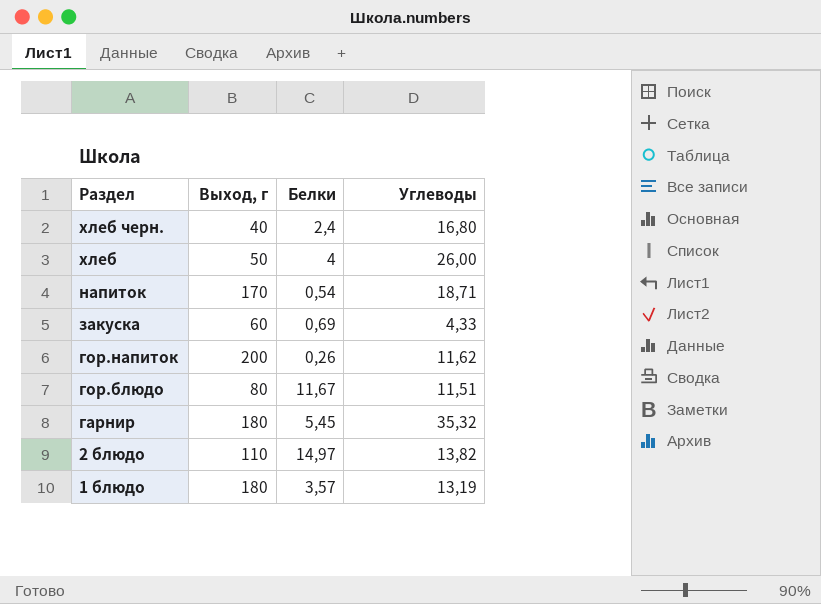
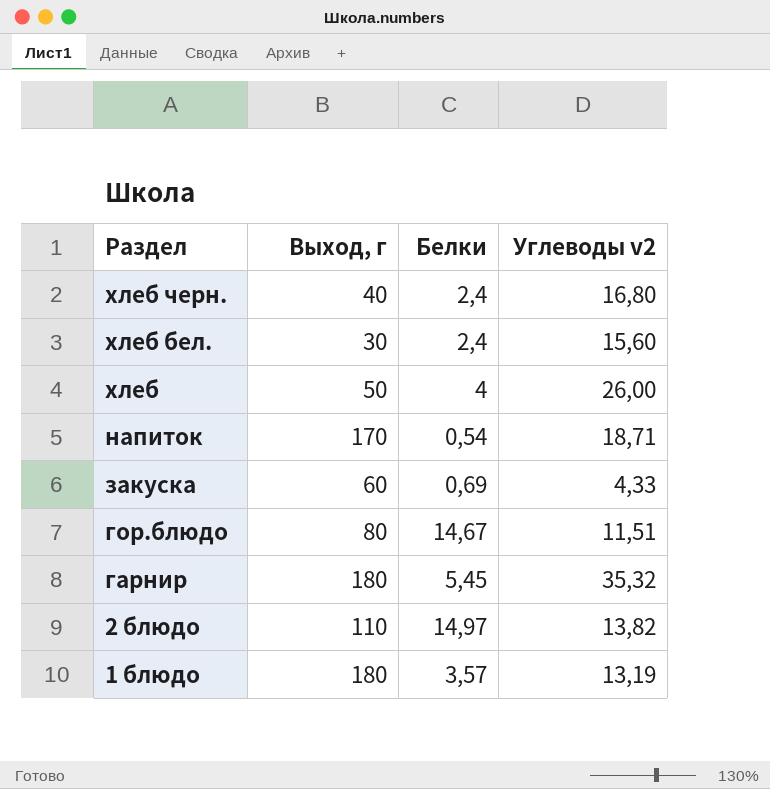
column name: Углеводы -> Углеводы v2
row гор.напиток: 200 | 0,26 | 11,62 -> none
row хлеб бел.: none -> 30 | 2,4 | 15,60
гор.блюдо | Белки: 11,67 -> 14,67

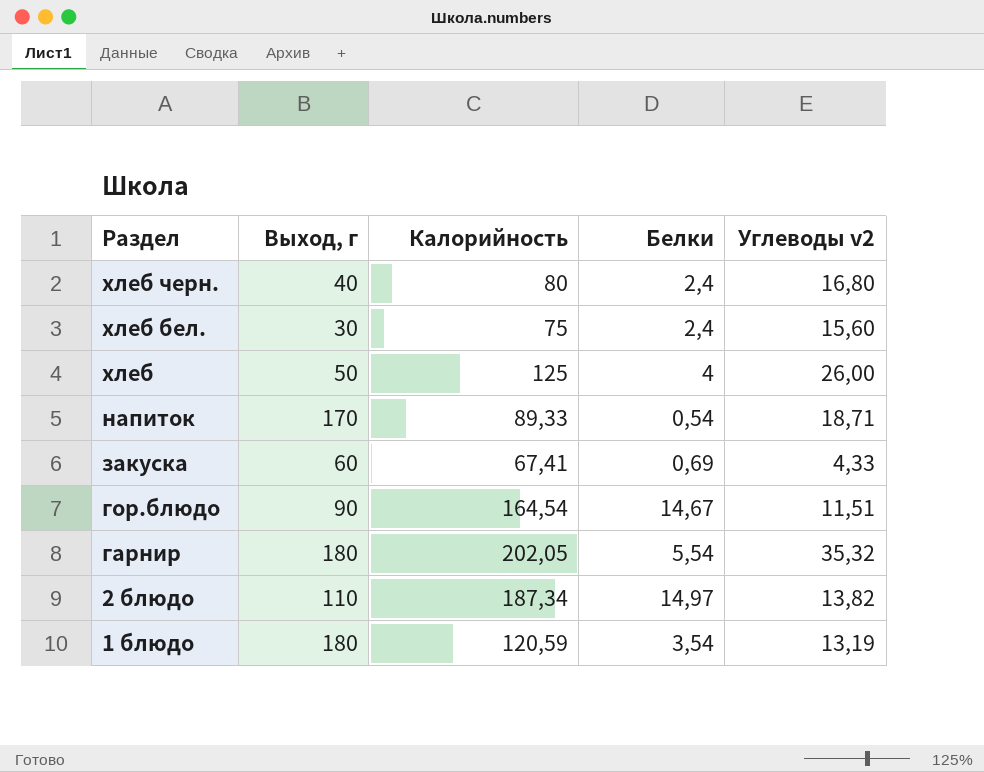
column Калорийность | position: none -> 3
гор.блюдо | Выход, г: 80 -> 90
гарнир | Белки: 5,45 -> 5,54
1 блюдо | Белки: 3,57 -> 3,54

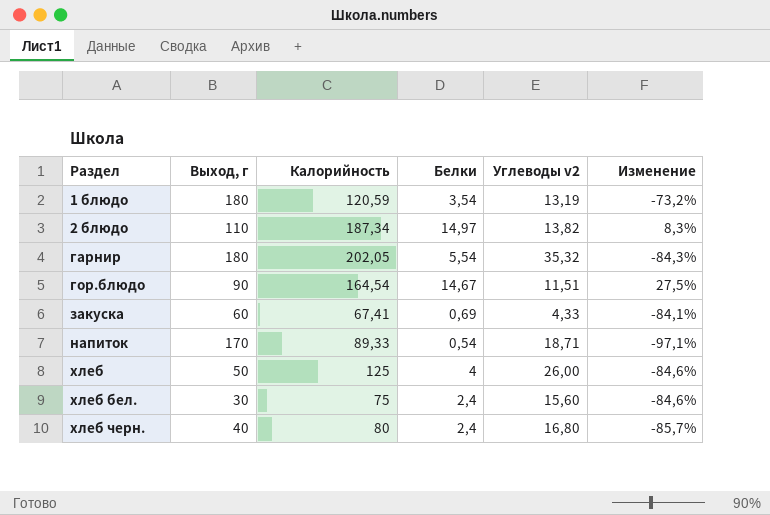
row order: Раздел descending -> Раздел ascending
column Изменение | formula: none -> ([Белки] - [Углеводы v2]) / [Углеводы v2]

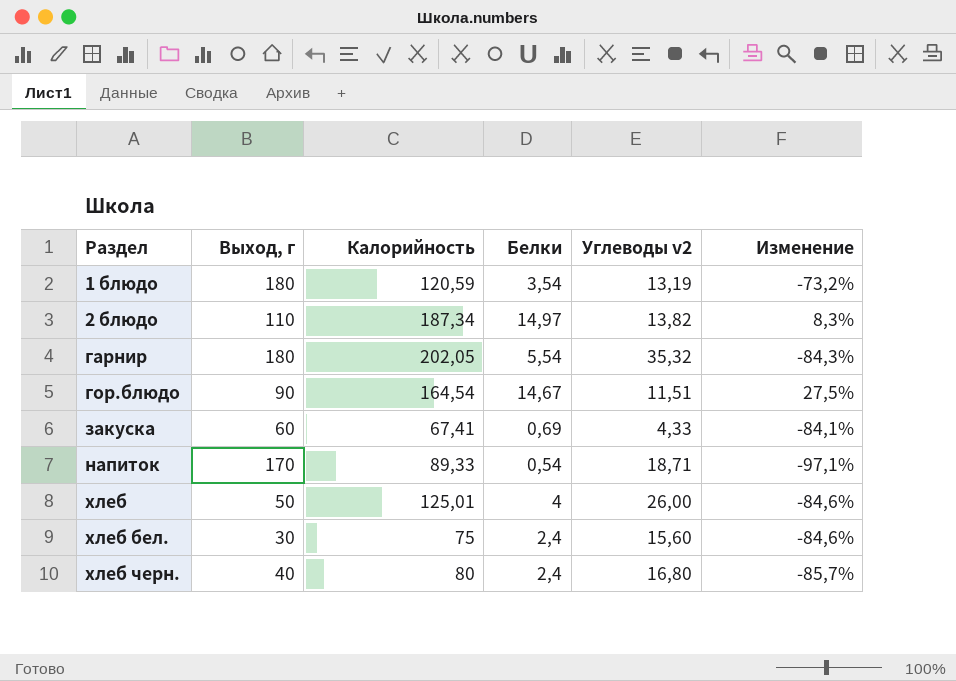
хлеб | Калорийность: 125 -> 125,01

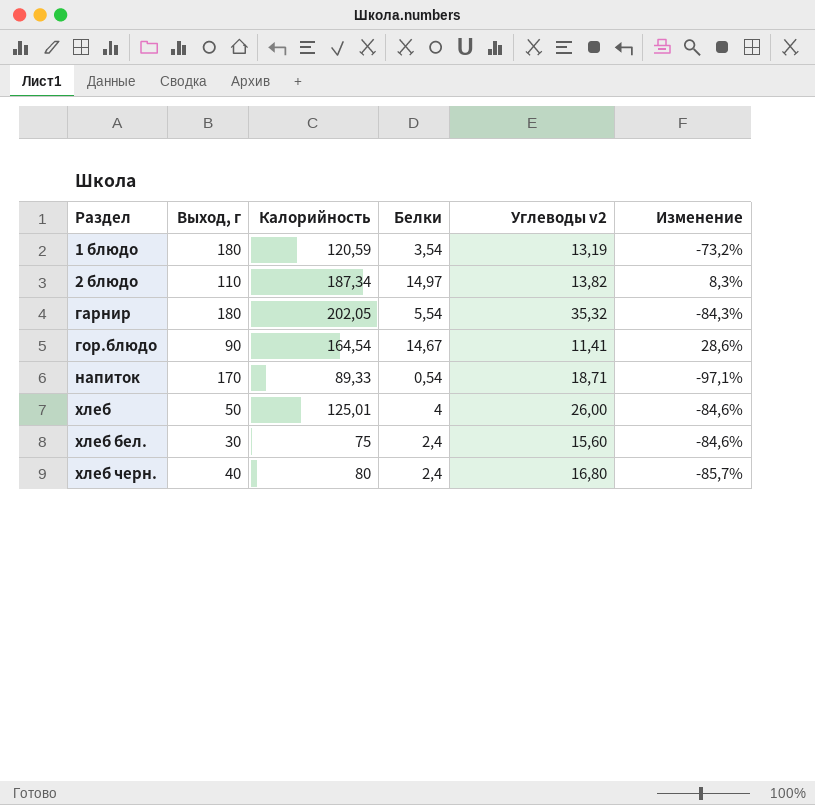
row закуска: 60 | 67,41 | 0,69 | 4,33 | -84,1% -> none
гор.блюдо | Углеводы v2: 11,51 -> 11,41
гор.блюдо | Изменение: 27,5% -> 28,6%

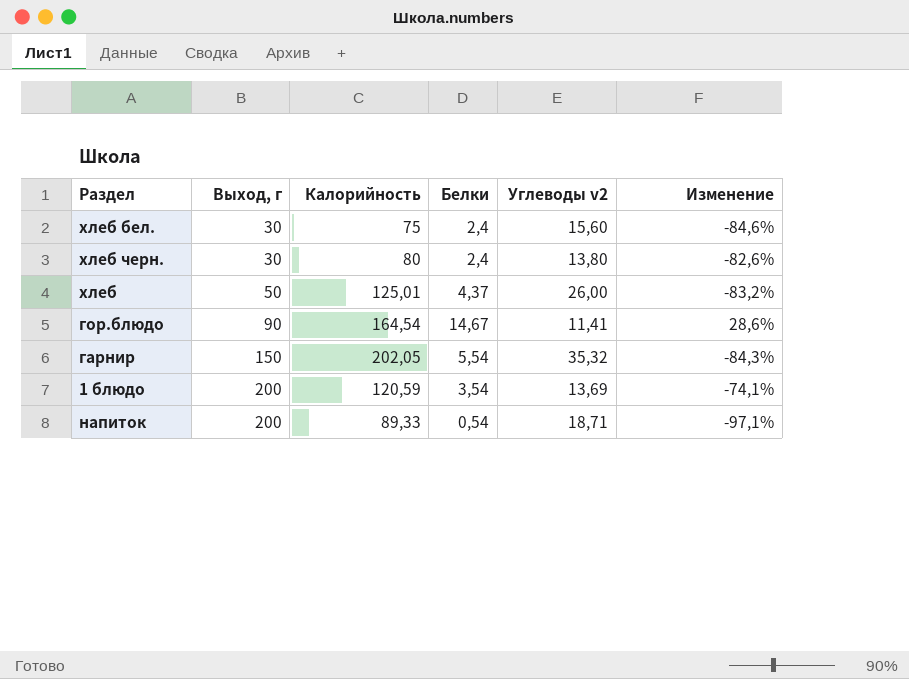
row order: Раздел ascending -> Выход, г ascending
row 2 блюдо: 110 | 187,34 | 14,97 | 13,82 | 8,3% -> none
хлеб черн. | Выход, г: 40 -> 30
хлеб черн. | Углеводы v2: 16,80 -> 13,80
хлеб черн. | Изменение: -85,7% -> -82,6%
хлеб | Белки: 4 -> 4,37
хлеб | Изменение: -84,6% -> -83,2%
гарнир | Выход, г: 180 -> 150
1 блюдо | Выход, г: 180 -> 200
1 блюдо | Углеводы v2: 13,19 -> 13,69
1 блюдо | Изменение: -73,2% -> -74,1%
напиток | Выход, г: 170 -> 200

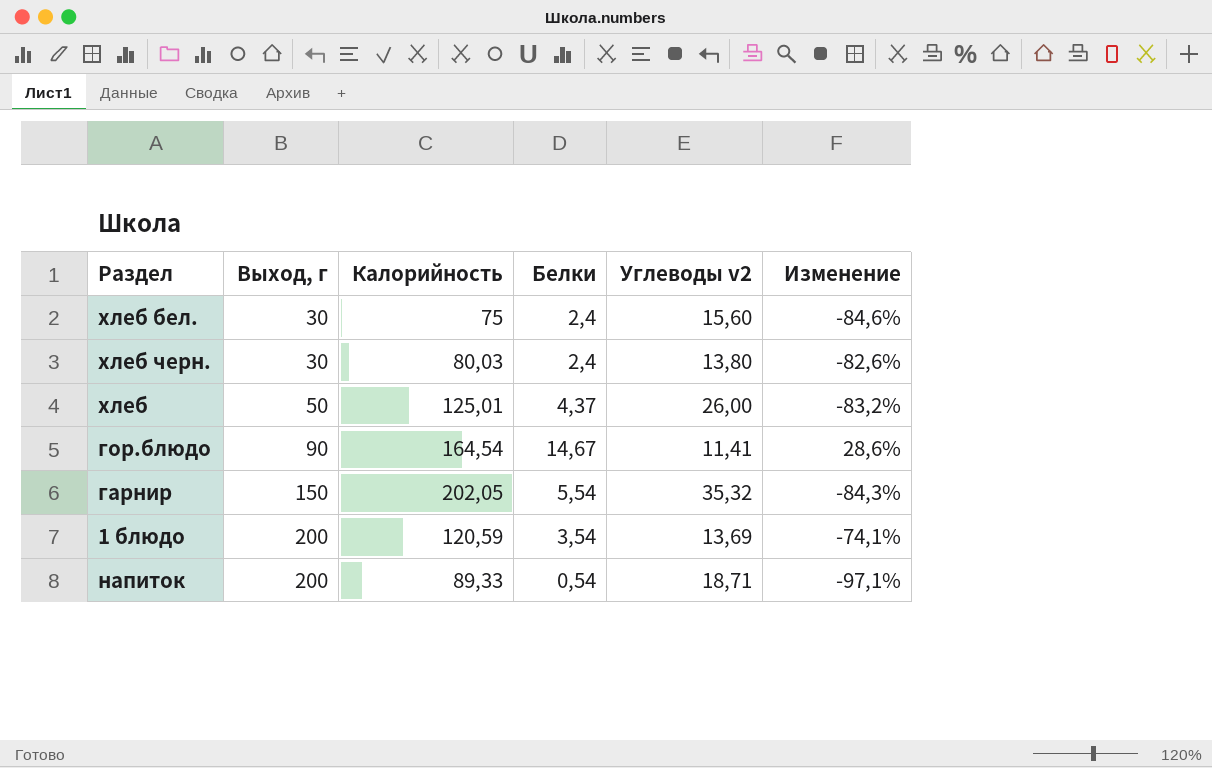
хлеб черн. | Калорийность: 80 -> 80,03

